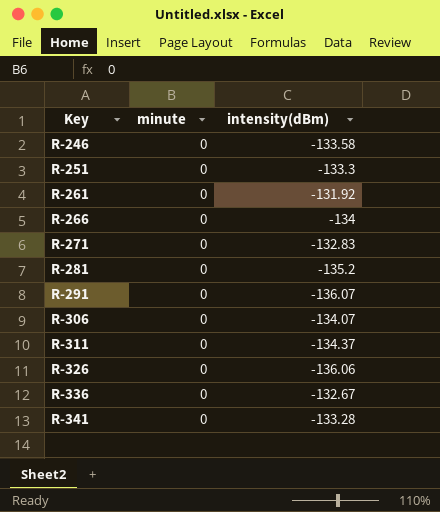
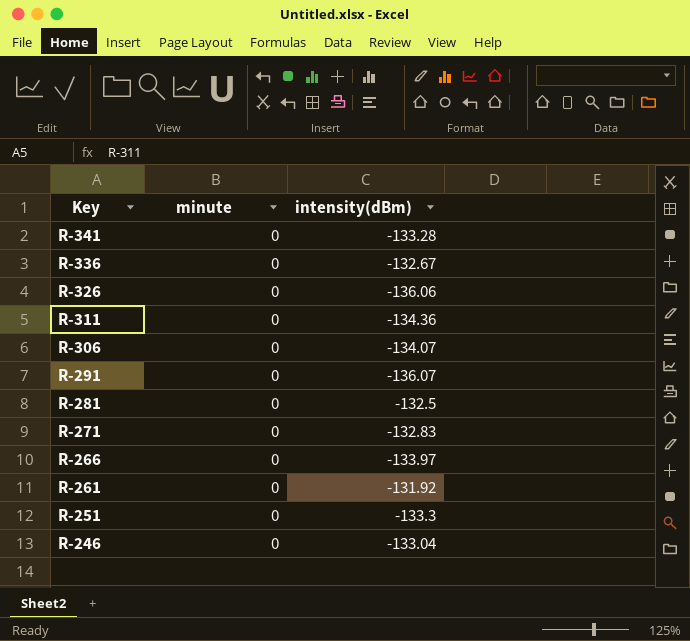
row order: Key ascending -> Key descending
R-311 | intensity(dBm): -134.37 -> -134.36
R-281 | intensity(dBm): -135.2 -> -132.5
R-266 | intensity(dBm): -134 -> -133.97
R-246 | intensity(dBm): -133.58 -> -133.04

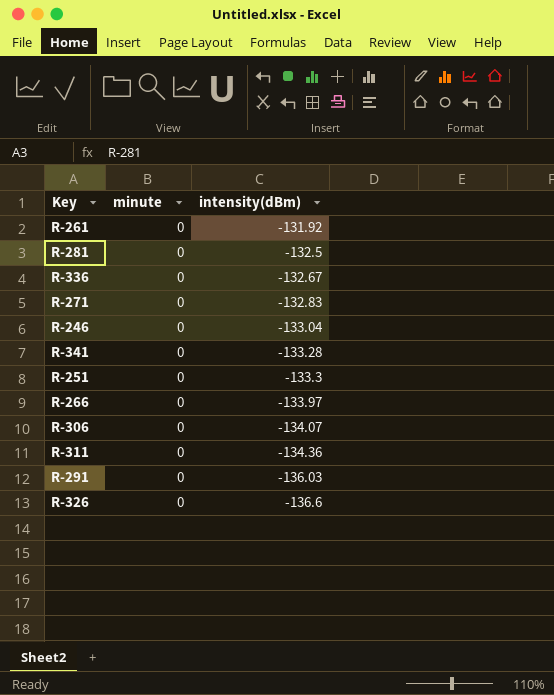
row order: Key descending -> intensity(dBm) descending
R-291 | intensity(dBm): -136.07 -> -136.03
R-326 | intensity(dBm): -136.06 -> -136.6

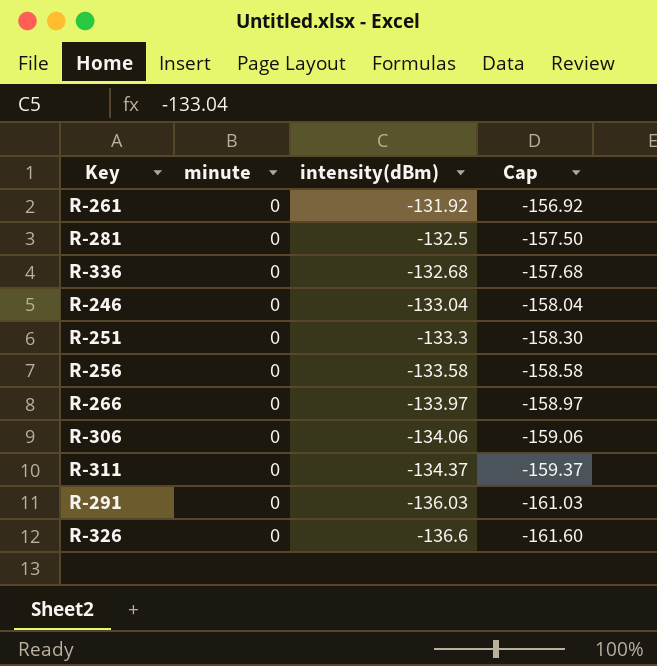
column Cap | formula: none -> [intensity(dBm)] - 25
row R-271: 0 | -132.83 -> none
row R-341: 0 | -133.28 -> none
R-336 | intensity(dBm): -132.67 -> -132.68
row R-256: none -> 0 | -133.58 | -158.58
R-306 | intensity(dBm): -134.07 -> -134.06
R-311 | intensity(dBm): -134.36 -> -134.37

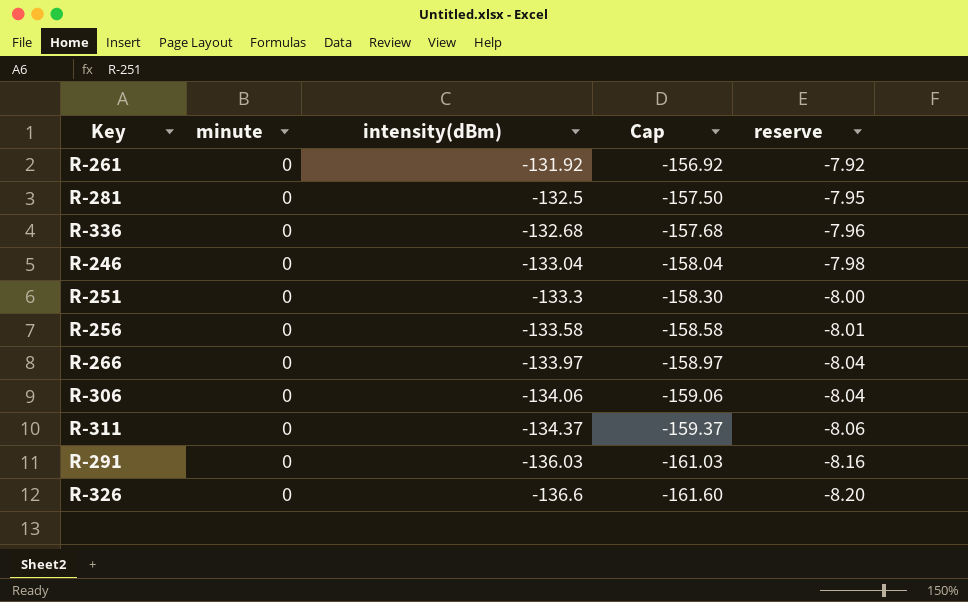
column reserve | formula: none -> [intensity(dBm)] * 0.06

